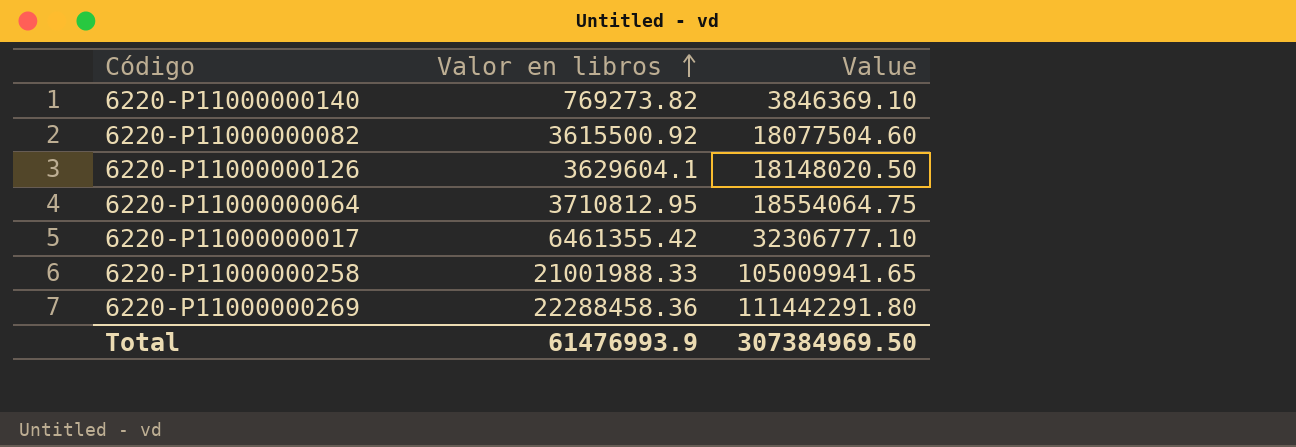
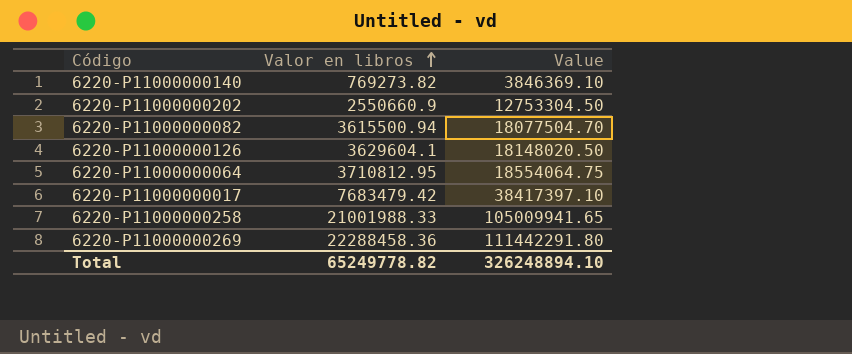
row 6220-P11000000202: none -> 2550660.9 | 12753304.50
6220-P11000000082 | Valor en libros: 3615500.92 -> 3615500.94
6220-P11000000082 | Value: 18077504.60 -> 18077504.70
6220-P11000000017 | Valor en libros: 6461355.42 -> 7683479.42
6220-P11000000017 | Value: 32306777.10 -> 38417397.10
Total | Valor en libros: 61476993.9 -> 65249778.82
Total | Value: 307384969.50 -> 326248894.10

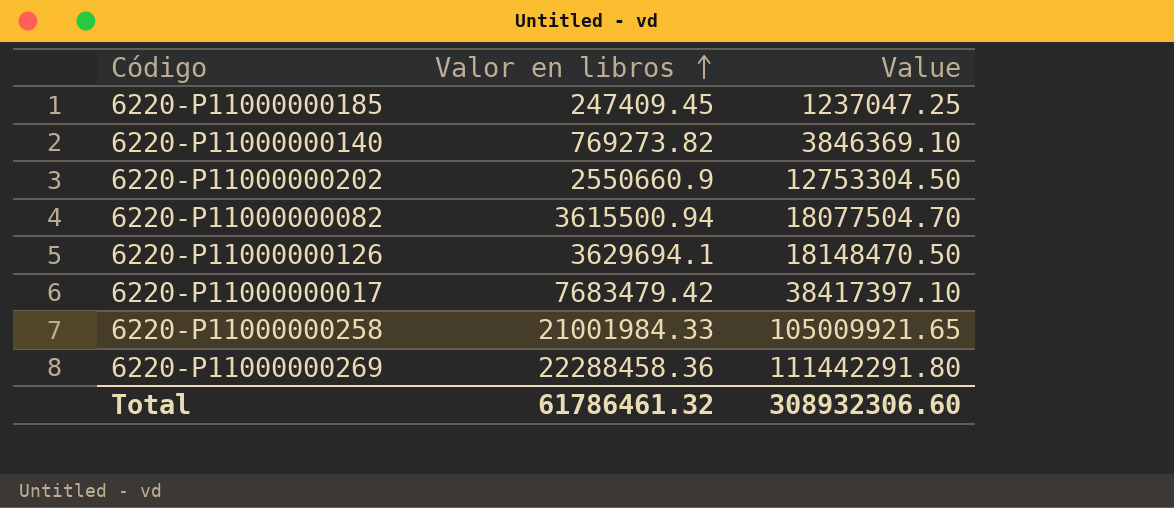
row 6220-P11000000064: 3710812.95 | 18554064.75 -> none
row 6220-P11000000185: none -> 247409.45 | 1237047.25
6220-P11000000126 | Valor en libros: 3629604.1 -> 3629694.1
6220-P11000000126 | Value: 18148020.50 -> 18148470.50
6220-P11000000258 | Valor en libros: 21001988.33 -> 21001984.33
6220-P11000000258 | Value: 105009941.65 -> 105009921.65
Total | Valor en libros: 65249778.82 -> 61786461.32
Total | Value: 326248894.10 -> 308932306.60

